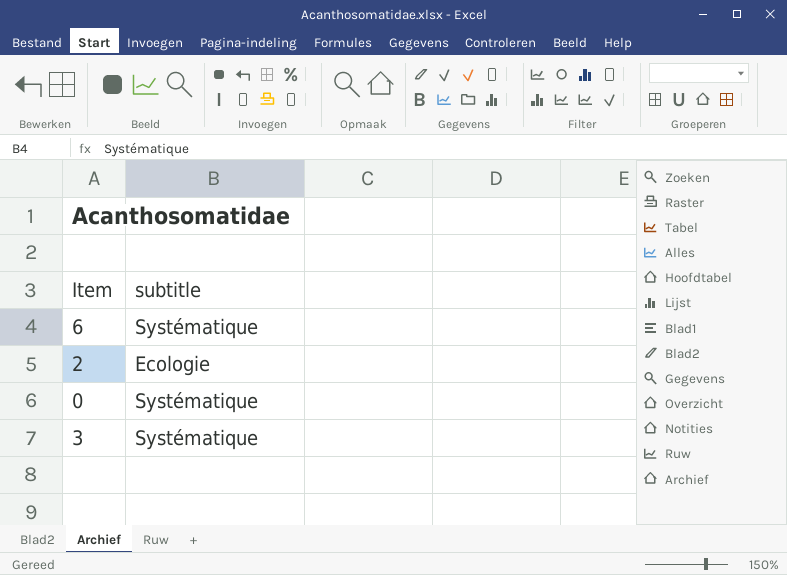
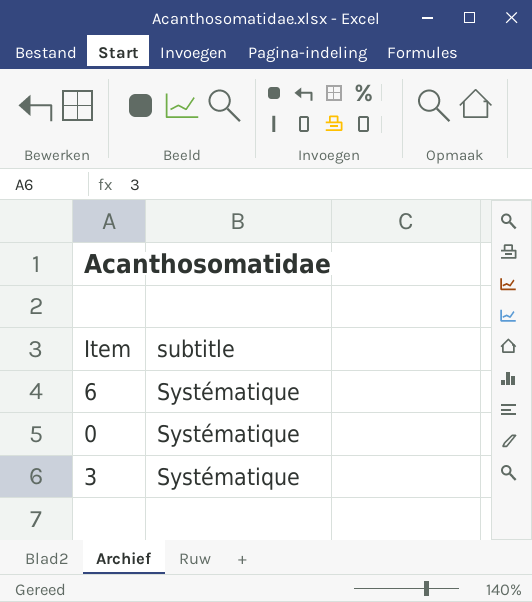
row 2: Ecologie -> none

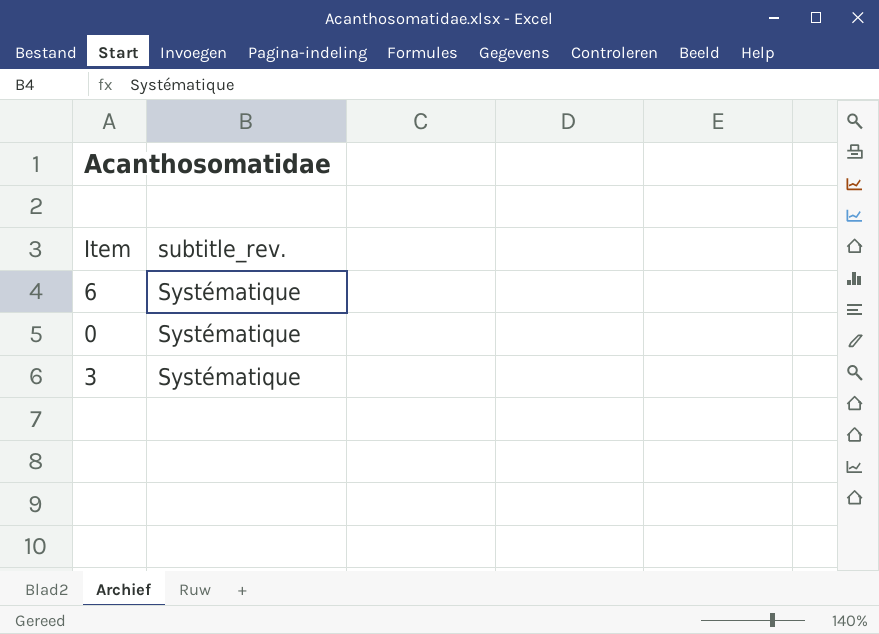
column name: subtitle -> subtitle_rev.

